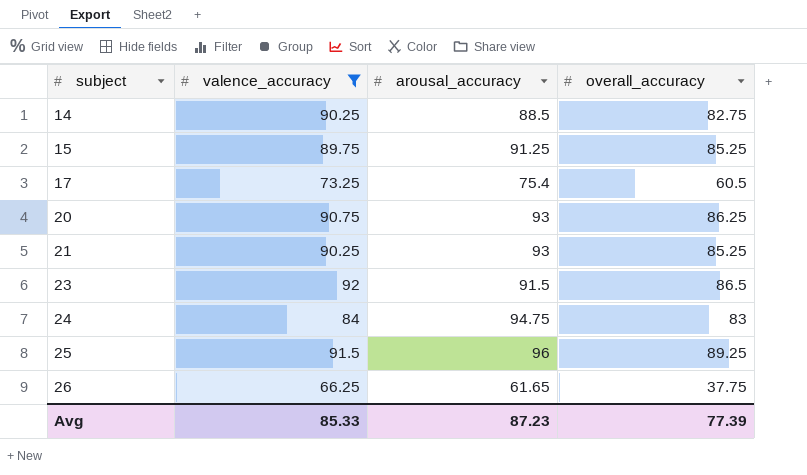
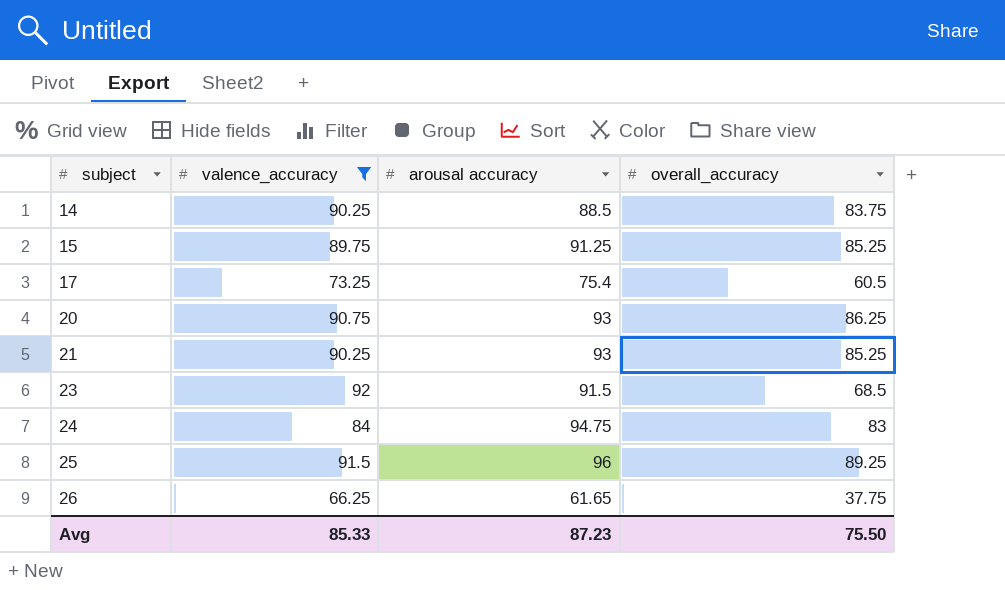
column name: arousal_accuracy -> arousal accuracy
14 | overall_accuracy: 82.75 -> 83.75
23 | overall_accuracy: 86.5 -> 68.5
Avg | overall_accuracy: 77.39 -> 75.50

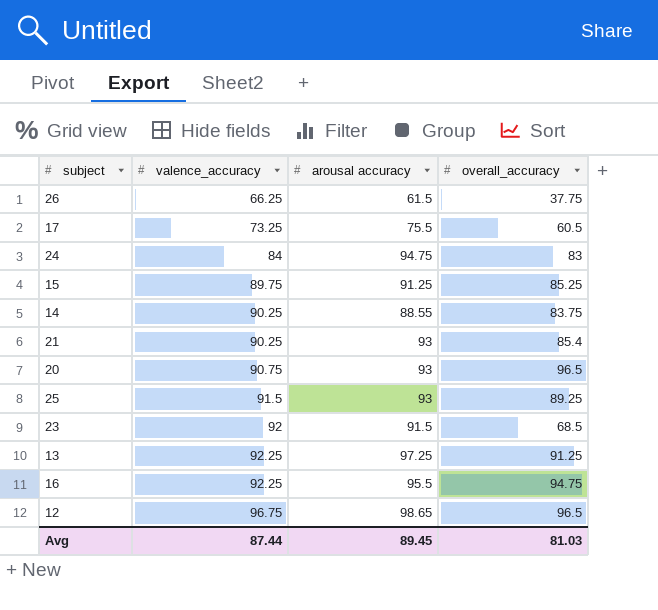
filter: valence_accuracy <= 92 -> none
row order: subject ascending -> valence_accuracy ascending
26 | arousal accuracy: 61.65 -> 61.5
17 | arousal accuracy: 75.4 -> 75.5
14 | arousal accuracy: 88.5 -> 88.55
21 | overall_accuracy: 85.25 -> 85.4
20 | overall_accuracy: 86.25 -> 96.5
25 | arousal accuracy: 96 -> 93
Avg | valence_accuracy: 85.33 -> 87.44
Avg | arousal accuracy: 87.23 -> 89.45
Avg | overall_accuracy: 75.50 -> 81.03

